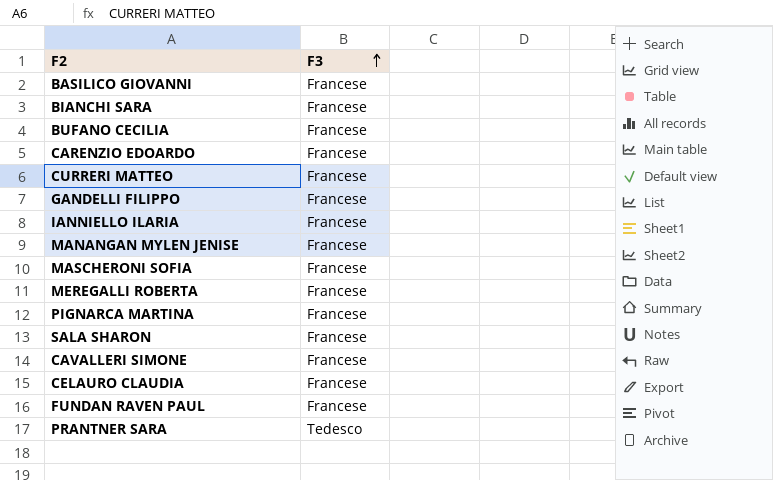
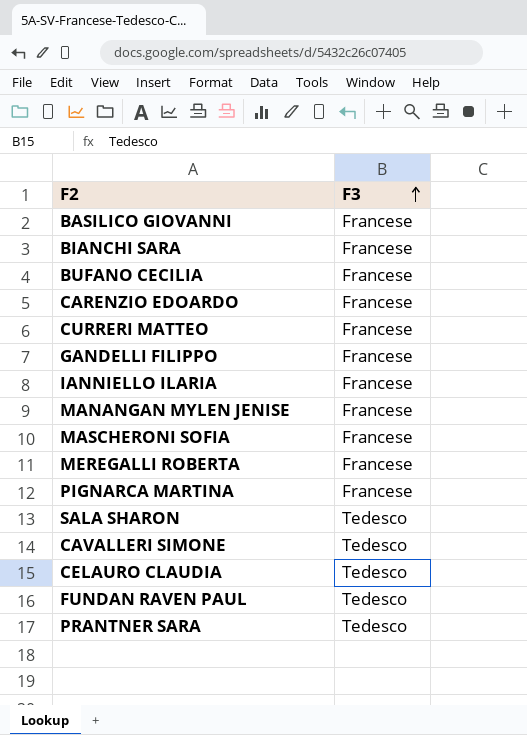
SALA SHARON | F3: Francese -> Tedesco
CAVALLERI SIMONE | F3: Francese -> Tedesco
CELAURO CLAUDIA | F3: Francese -> Tedesco
FUNDAN RAVEN PAUL | F3: Francese -> Tedesco

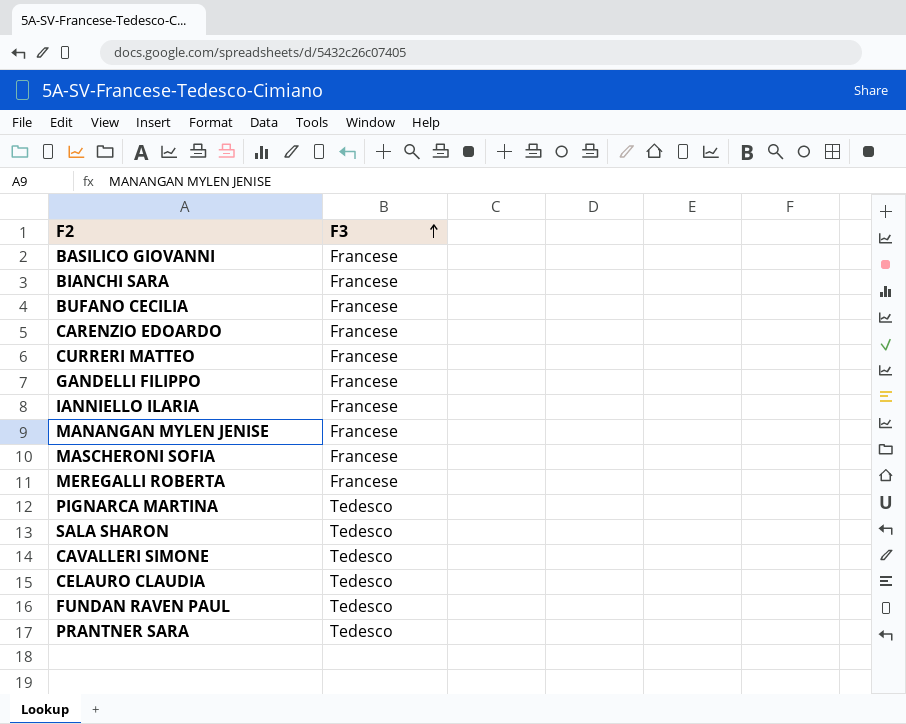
PIGNARCA MARTINA | F3: Francese -> Tedesco

